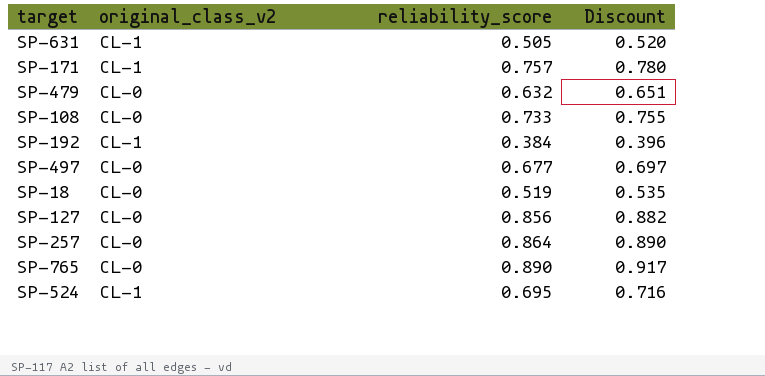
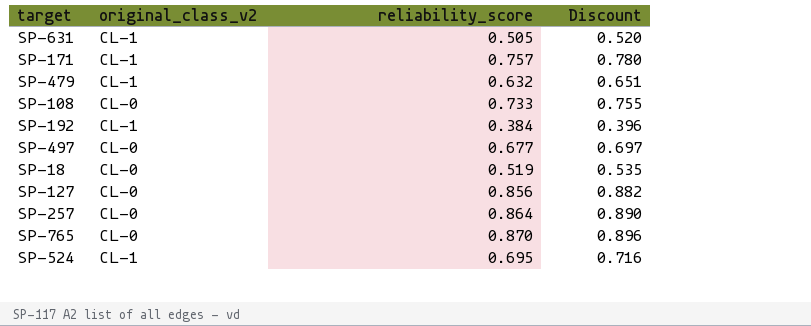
SP-479 | original_class_v2: CL-0 -> CL-1
SP-765 | reliability_score: 0.890 -> 0.870
SP-765 | Discount: 0.917 -> 0.896

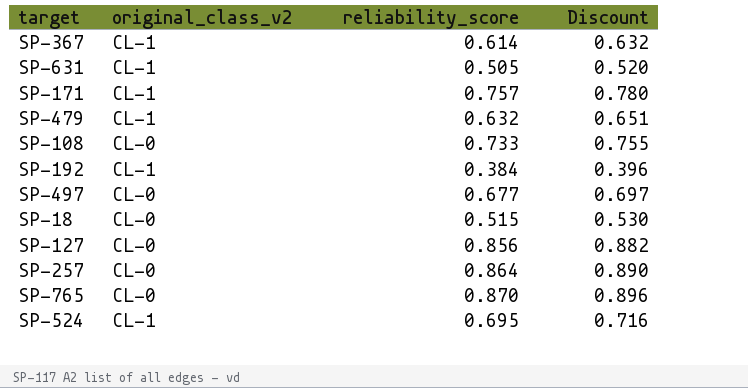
row SP-367: none -> CL-1 | 0.614 | 0.632
SP-18 | reliability_score: 0.519 -> 0.515
SP-18 | Discount: 0.535 -> 0.530

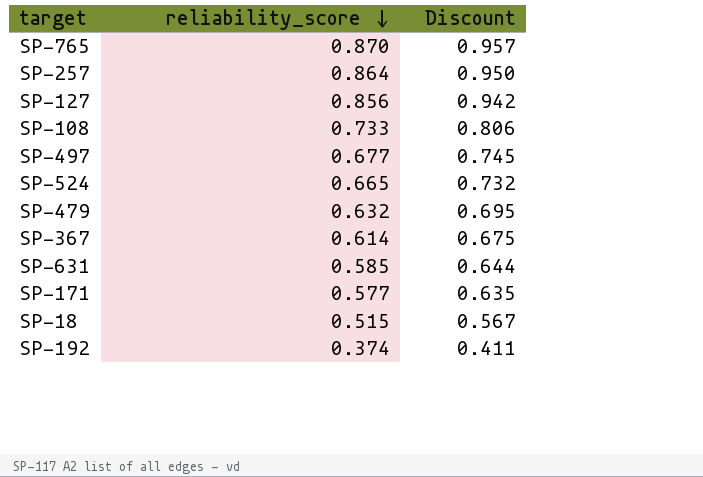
row order: none -> reliability_score descending
column original_class_v2 | position: 2 -> none
column Discount | formula: [reliability_score] * 1.03 -> [reliability_score] * 1.1
SP-524 | reliability_score: 0.695 -> 0.665
SP-631 | reliability_score: 0.505 -> 0.585
SP-171 | reliability_score: 0.757 -> 0.577
SP-192 | reliability_score: 0.384 -> 0.374

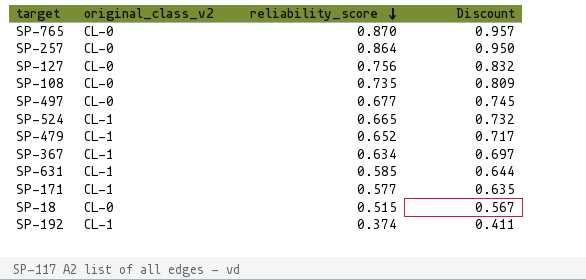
column original_class_v2 | position: none -> 2
SP-127 | reliability_score: 0.856 -> 0.756
SP-127 | Discount: 0.942 -> 0.832
SP-108 | reliability_score: 0.733 -> 0.735
SP-108 | Discount: 0.806 -> 0.809
SP-479 | reliability_score: 0.632 -> 0.652
SP-479 | Discount: 0.695 -> 0.717
SP-367 | reliability_score: 0.614 -> 0.634
SP-367 | Discount: 0.675 -> 0.697

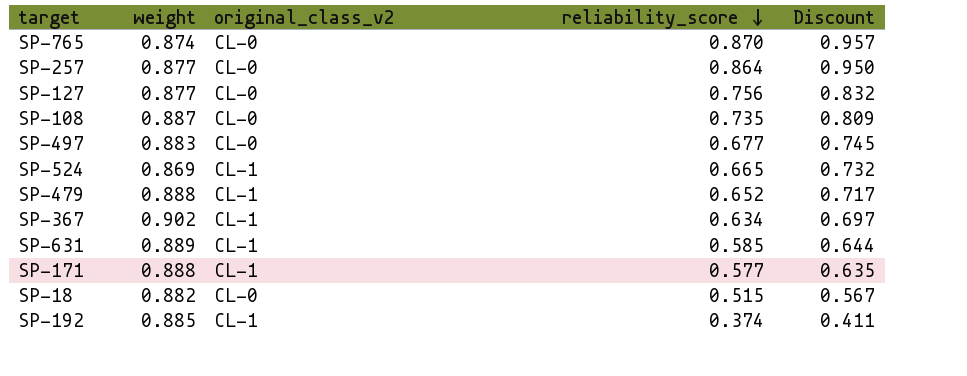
column weight | position: none -> 2

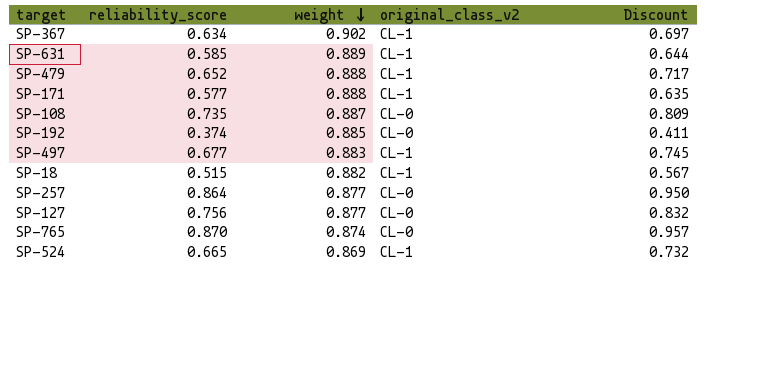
row order: reliability_score descending -> weight descending
column reliability_score | position: 4 -> 2
SP-192 | original_class_v2: CL-1 -> CL-0
SP-497 | original_class_v2: CL-0 -> CL-1
SP-18 | original_class_v2: CL-0 -> CL-1

